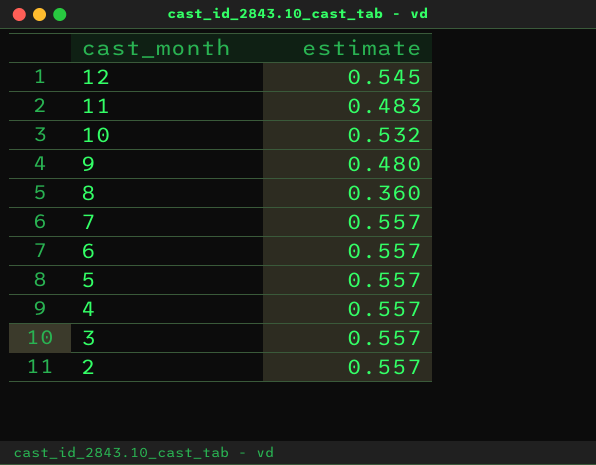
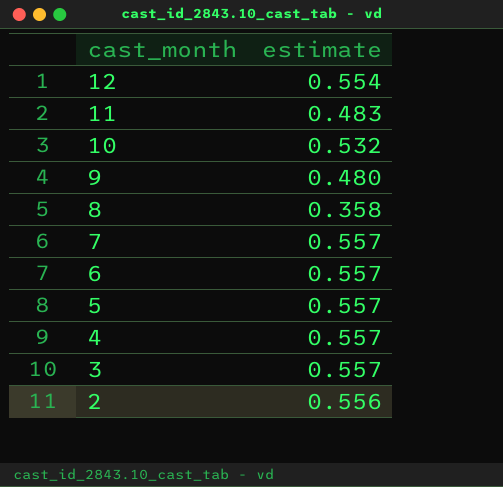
12 | estimate: 0.545 -> 0.554
8 | estimate: 0.360 -> 0.358
2 | estimate: 0.557 -> 0.556

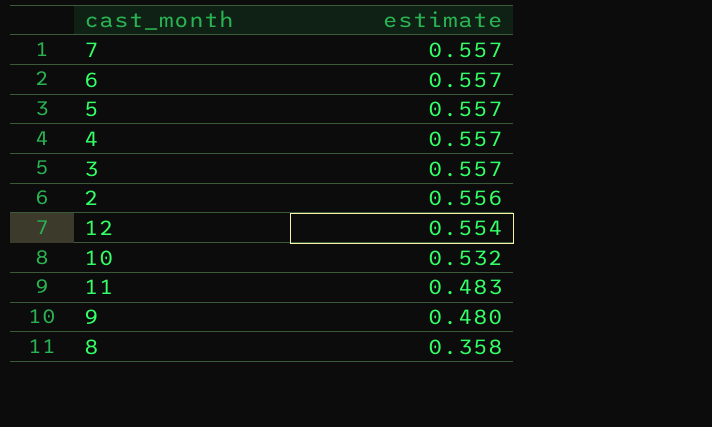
row order: cast_month descending -> estimate descending

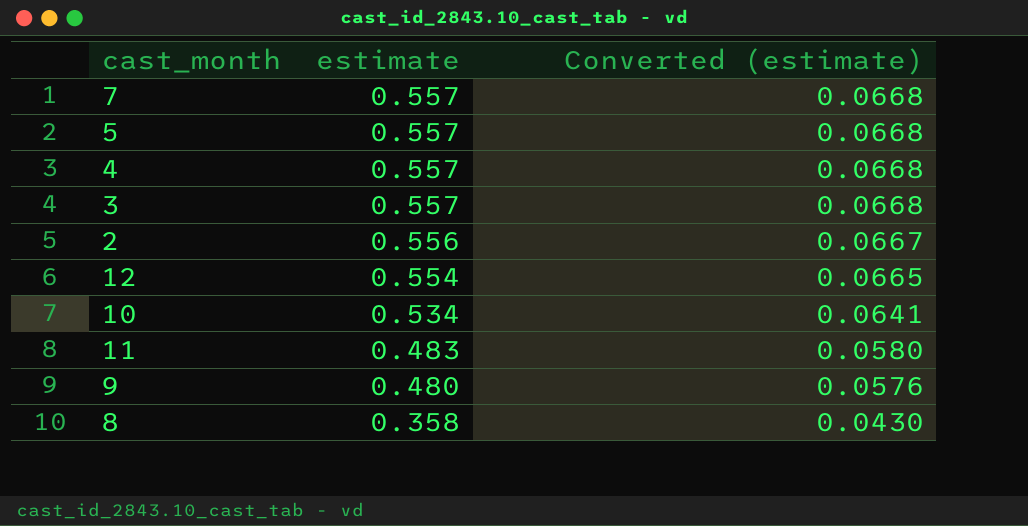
column Converted (estimate) | formula: none -> [estimate] * 0.12
row 6: 0.557 -> none
10 | estimate: 0.532 -> 0.534

